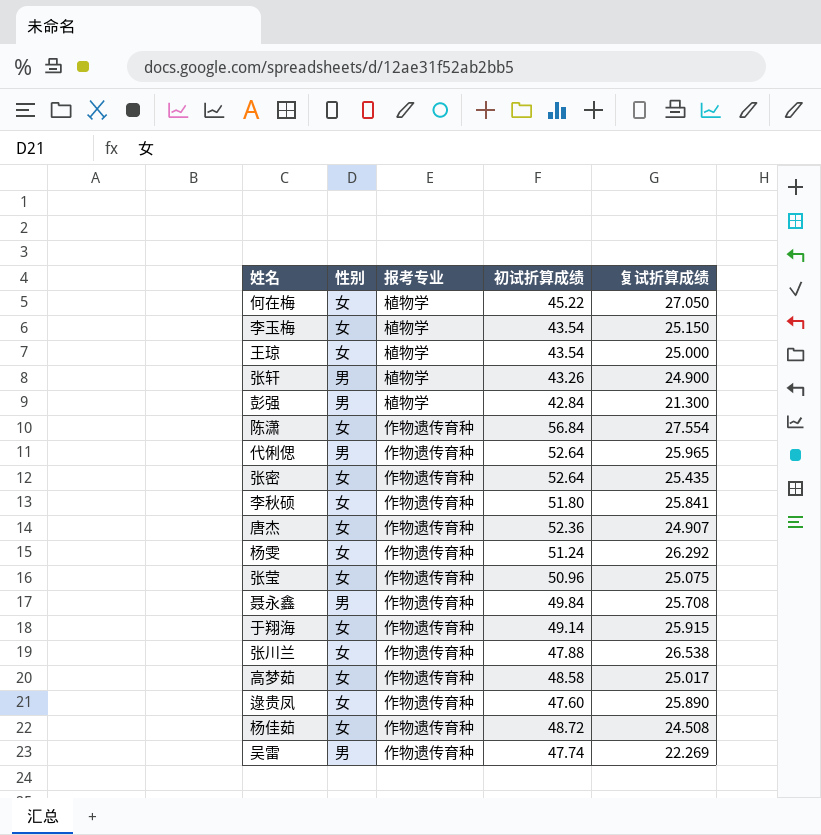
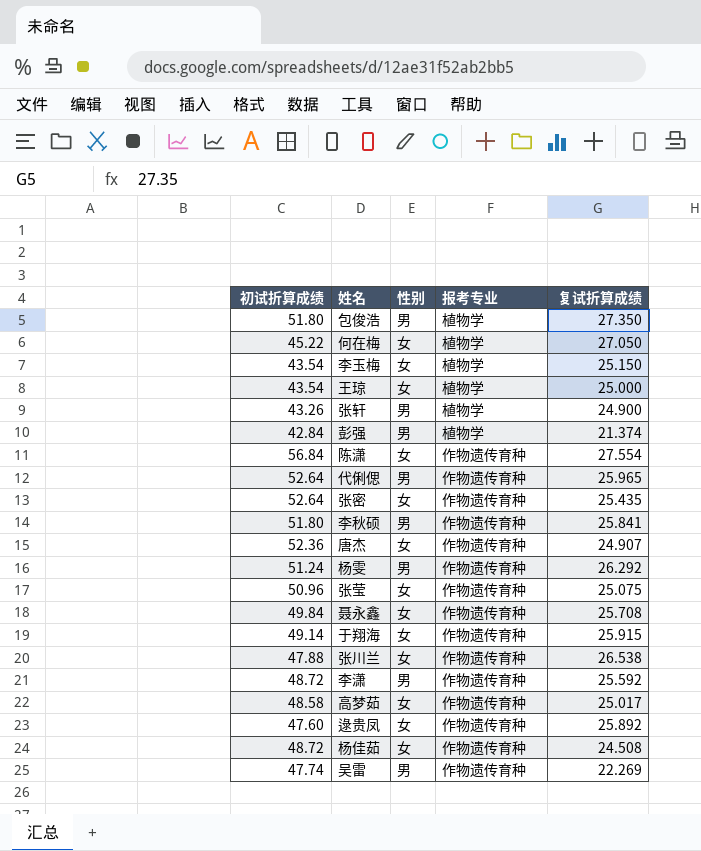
column 初试折算成绩 | position: 4 -> 1
row 包俊浩: none -> 51.80 | 男 | 植物学 | 27.350
彭强 | 复试折算成绩: 21.300 -> 21.374
李秋硕 | 性别: 女 -> 男
杨雯 | 性别: 女 -> 男
聂永鑫 | 性别: 男 -> 女
row 李潇: none -> 48.72 | 男 | 作物遗传育种 | 25.592
逯贵凤 | 复试折算成绩: 25.890 -> 25.892

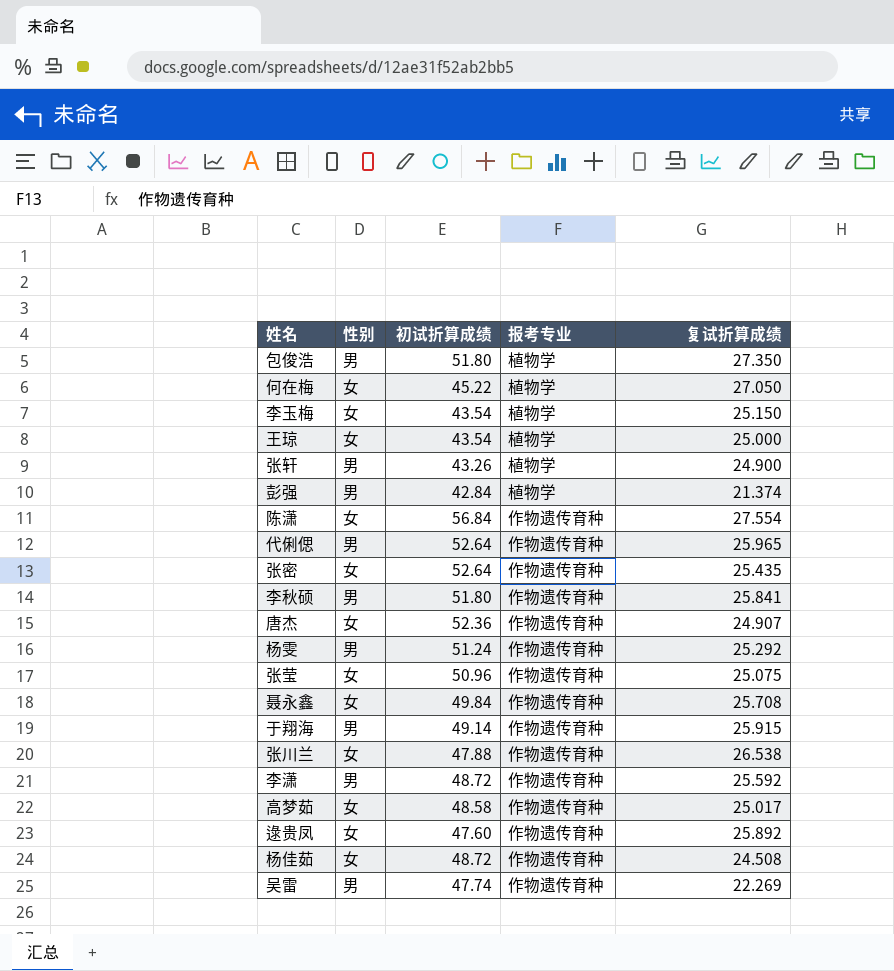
column 初试折算成绩 | position: 1 -> 3
杨雯 | 复试折算成绩: 26.292 -> 25.292
于翔海 | 性别: 女 -> 男

